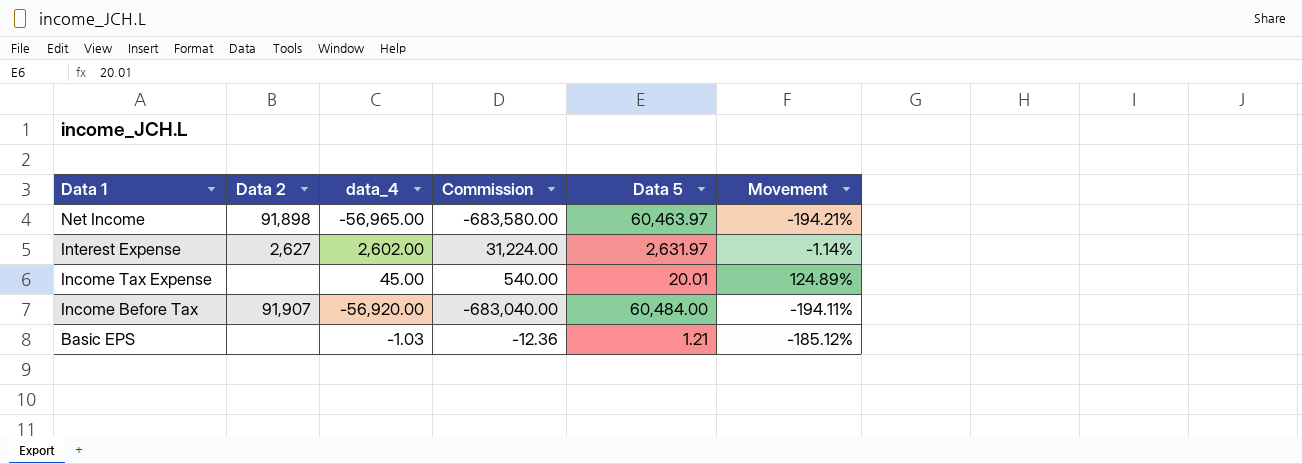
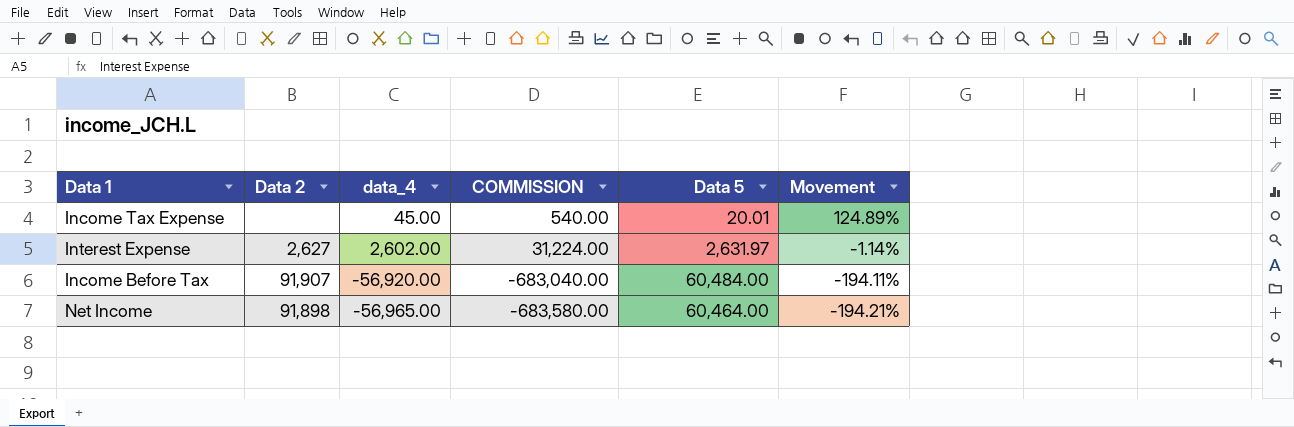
row order: Data 1 descending -> Movement descending
column name: Commission -> COMMISSION
row Basic EPS: none | -1.03 | -12.36 | 1.21 | -185.12% -> none
Net Income | Data 5: 60,463.97 -> 60,464.00

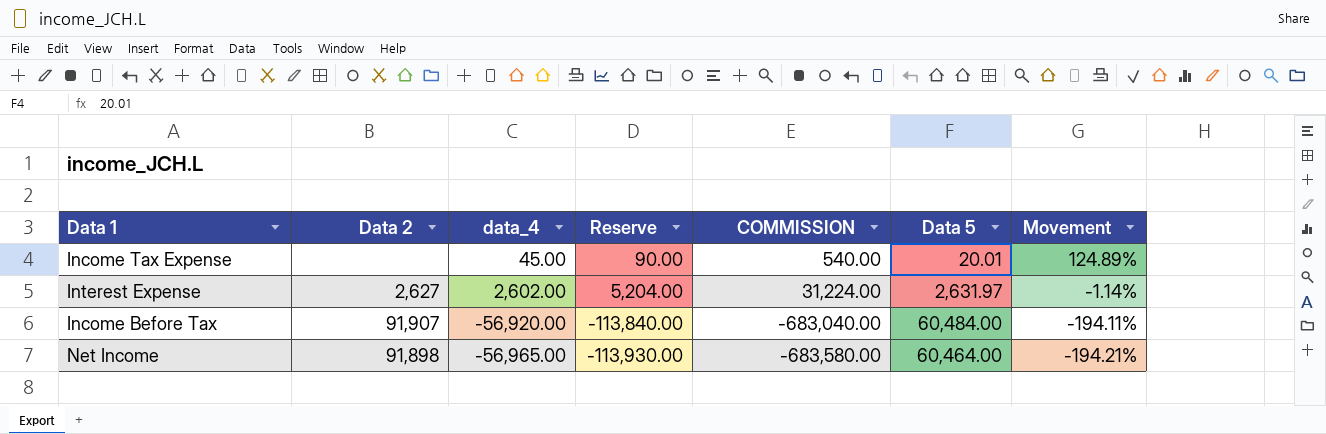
column Reserve | formula: none -> [data_4] * 2

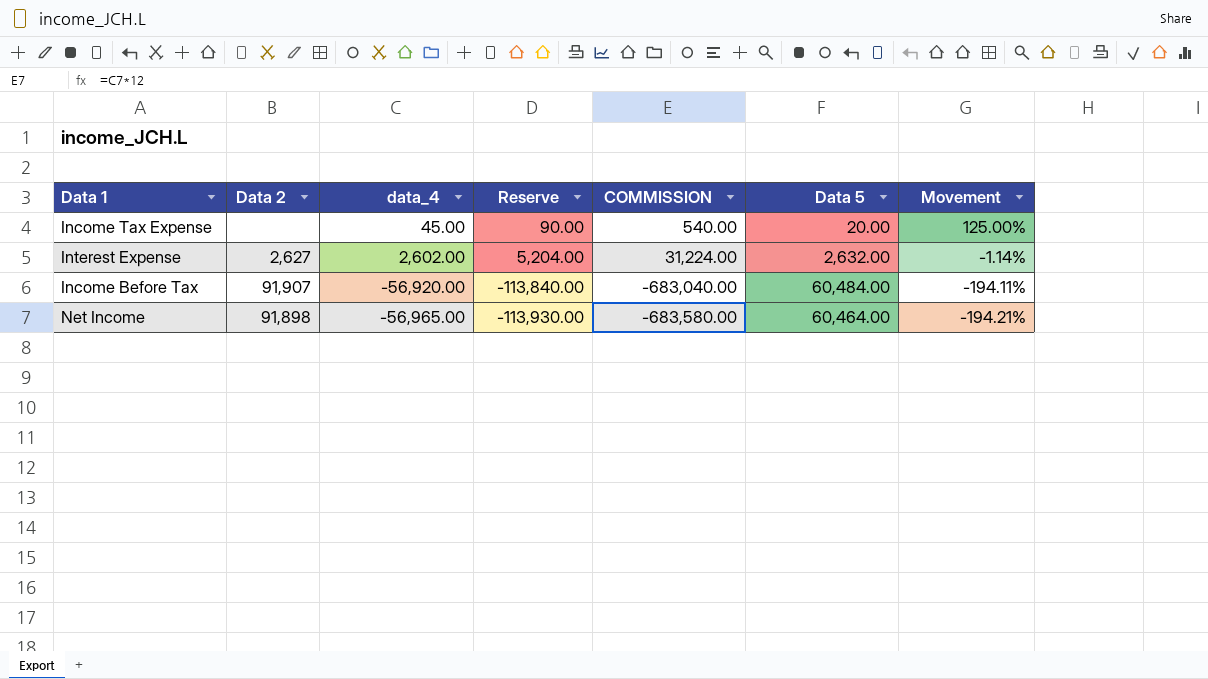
Income Tax Expense | Data 5: 20.01 -> 20.00
Income Tax Expense | Movement: 124.89% -> 125.00%
Interest Expense | Data 5: 2,631.97 -> 2,632.00

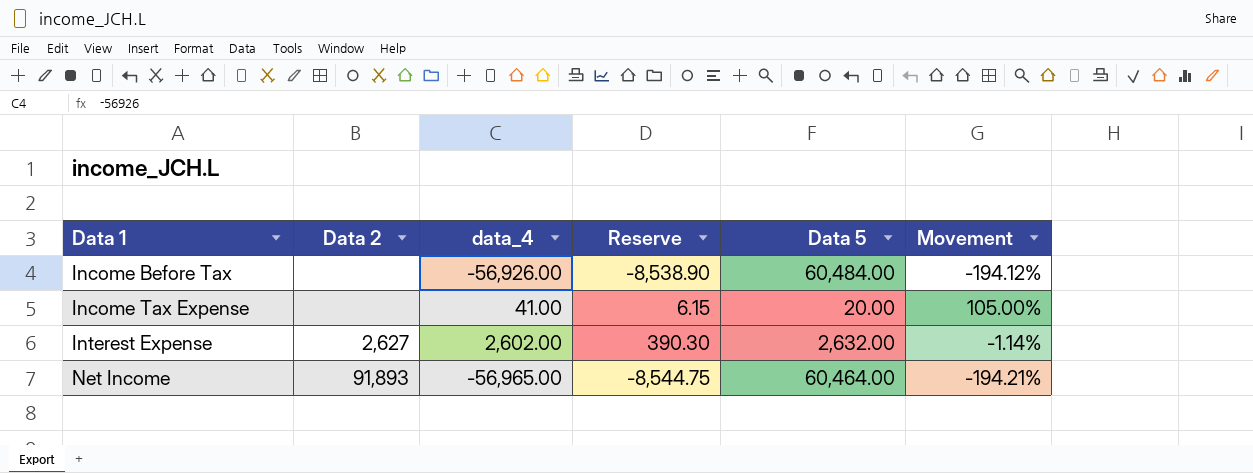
row order: Movement descending -> Data 1 ascending
column COMMISSION | formula: [data_4] * 12 -> none
column Reserve | formula: [data_4] * 2 -> [data_4] * 0.15
Income Before Tax | Data 2: 91,907 -> none
Income Before Tax | data_4: -56,920.00 -> -56,926.00
Income Before Tax | Movement: -194.11% -> -194.12%
Income Tax Expense | data_4: 45.00 -> 41.00
Income Tax Expense | Movement: 125.00% -> 105.00%
Net Income | Data 2: 91,898 -> 91,893

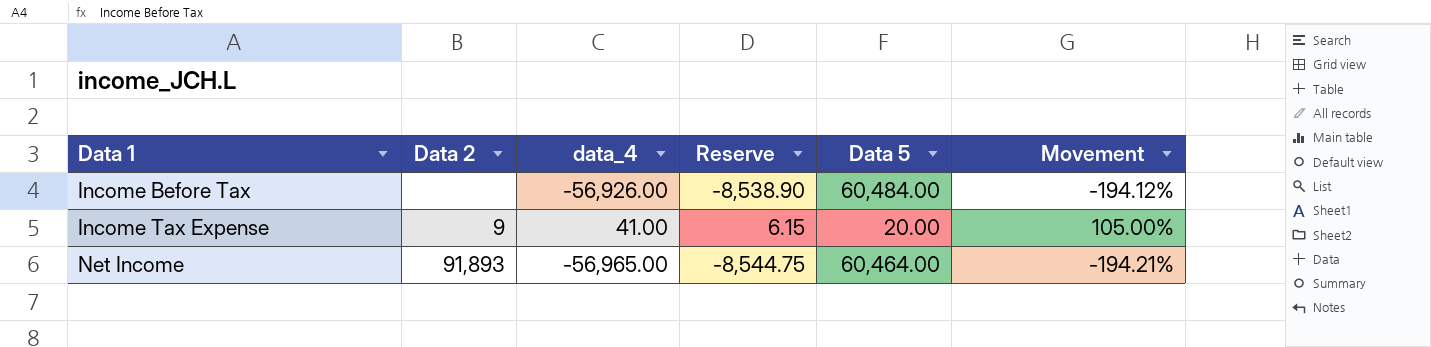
row Interest Expense: 2,627 | 2,602.00 | 390.30 | 2,632.00 | -1.14% -> none
Income Tax Expense | Data 2: none -> 9

